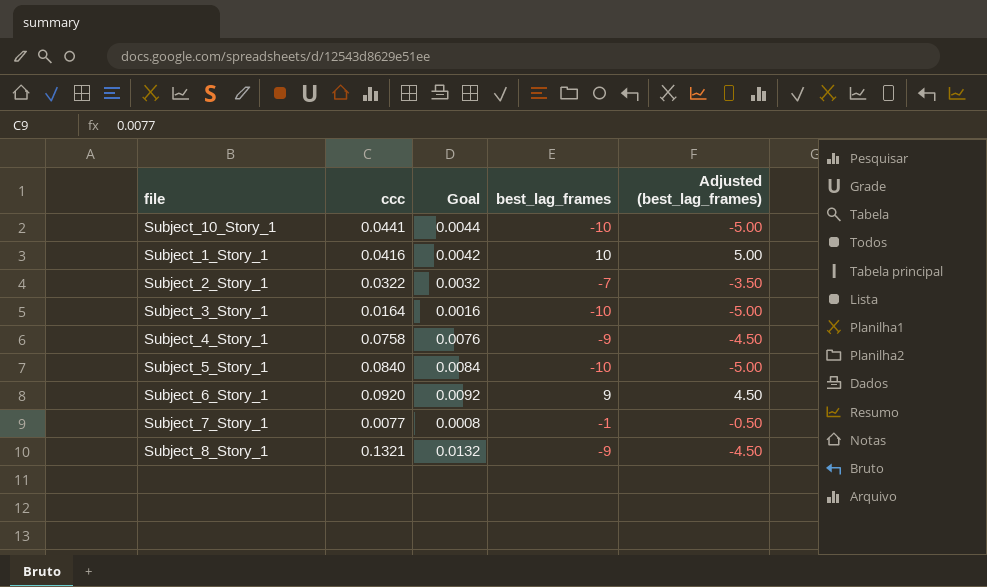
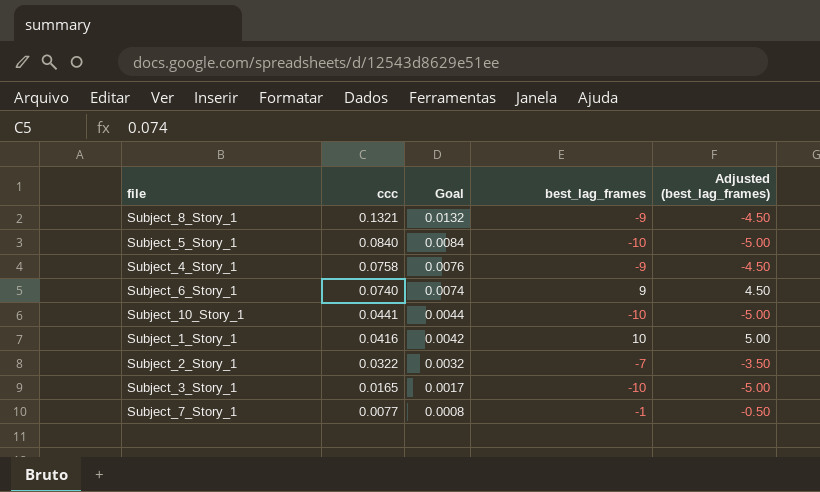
row order: none -> ccc descending
Subject_6_Story_1 | ccc: 0.0920 -> 0.0740
Subject_6_Story_1 | Goal: 0.0092 -> 0.0074
Subject_3_Story_1 | ccc: 0.0164 -> 0.0165
Subject_3_Story_1 | Goal: 0.0016 -> 0.0017

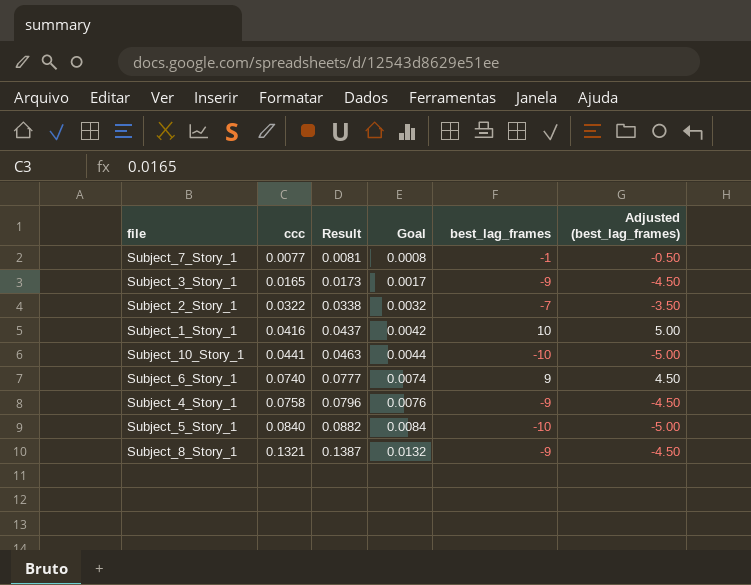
row order: ccc descending -> ccc ascending
column Result | formula: none -> [ccc] * 1.05
Subject_3_Story_1 | best_lag_frames: -10 -> -9
Subject_3_Story_1 | Adjusted (best_lag_frames): -5.00 -> -4.50

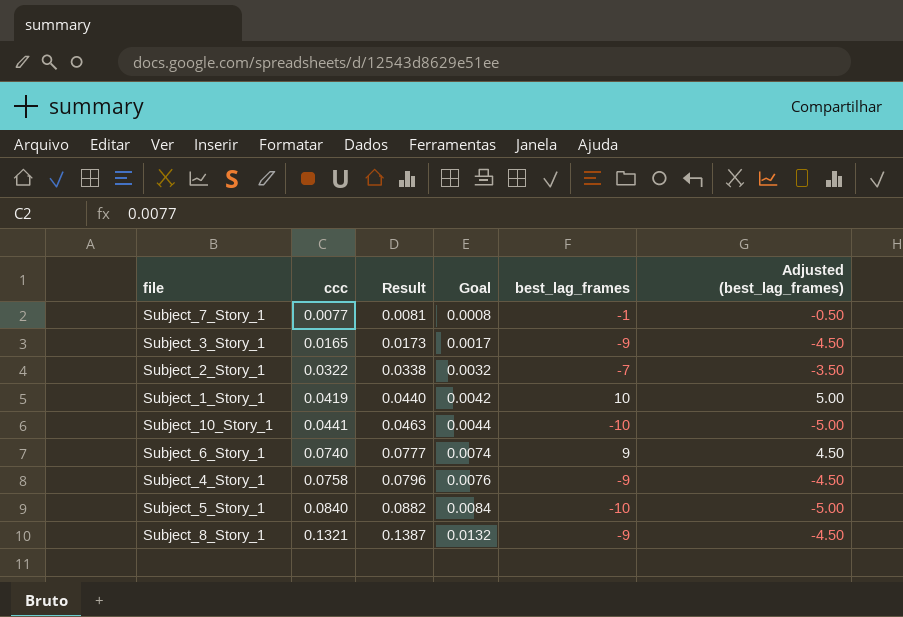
Subject_1_Story_1 | ccc: 0.0416 -> 0.0419
Subject_1_Story_1 | Result: 0.0437 -> 0.0440

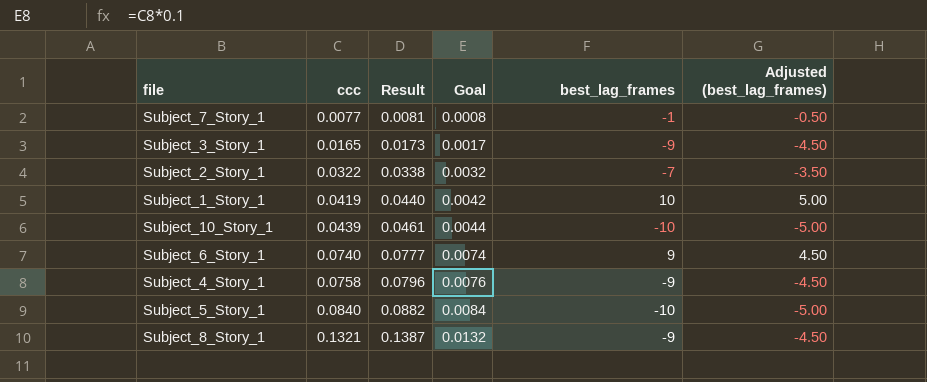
Subject_10_Story_1 | ccc: 0.0441 -> 0.0439
Subject_10_Story_1 | Result: 0.0463 -> 0.0461

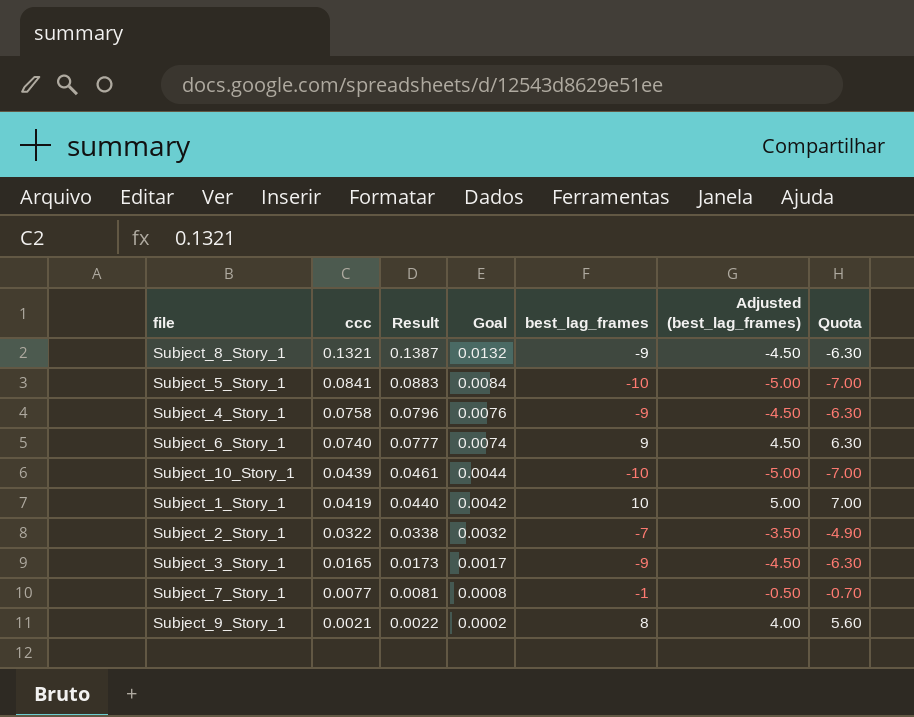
row order: ccc ascending -> ccc descending
column Quota | formula: none -> [best_lag_frames] * 0.7
Subject_5_Story_1 | ccc: 0.0840 -> 0.0841
Subject_5_Story_1 | Result: 0.0882 -> 0.0883
row Subject_9_Story_1: none -> 0.0021 | 0.0022 | 0.0002 | 8 | 4.00 | 5.60

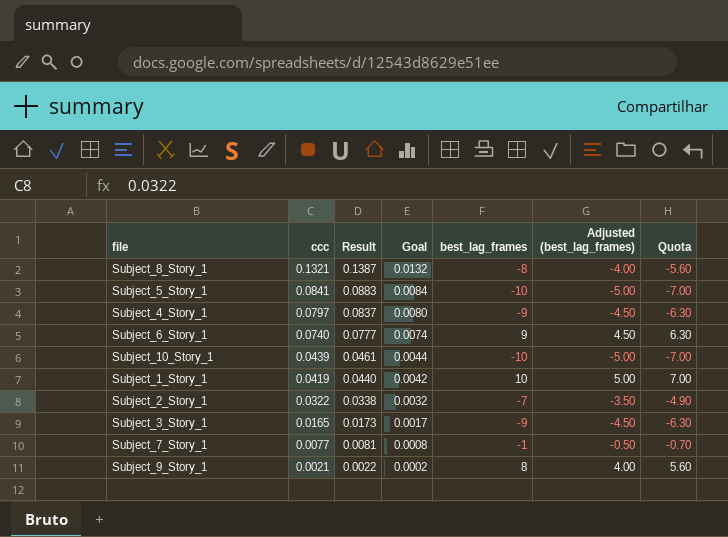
Subject_8_Story_1 | best_lag_frames: -9 -> -8
Subject_8_Story_1 | Adjusted (best_lag_frames): -4.50 -> -4.00
Subject_8_Story_1 | Quota: -6.30 -> -5.60
Subject_4_Story_1 | ccc: 0.0758 -> 0.0797
Subject_4_Story_1 | Result: 0.0796 -> 0.0837
Subject_4_Story_1 | Goal: 0.0076 -> 0.0080

